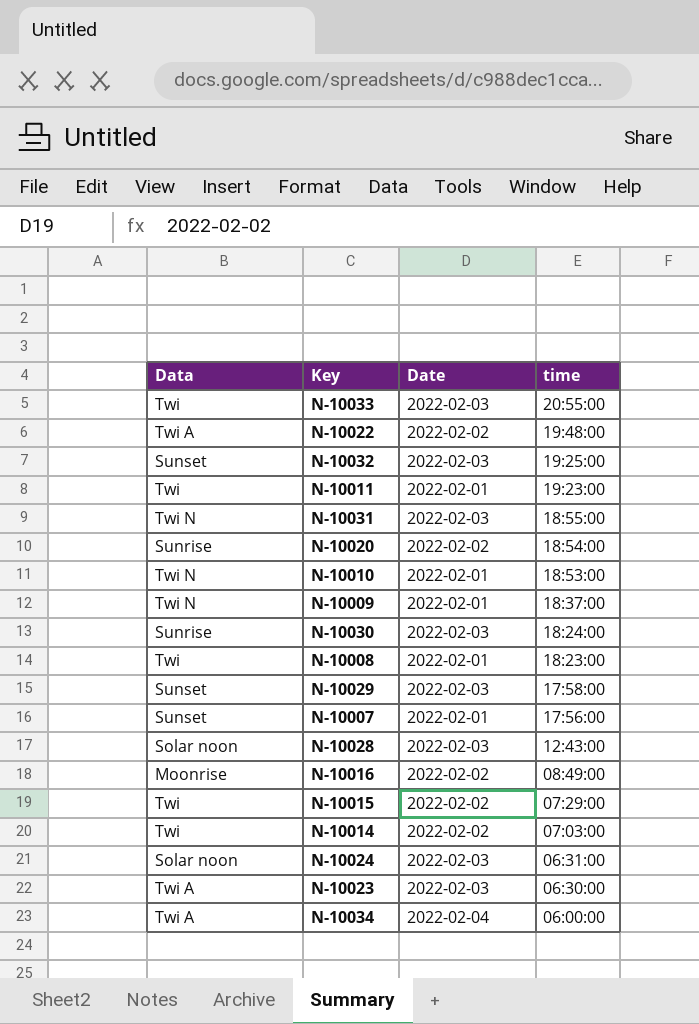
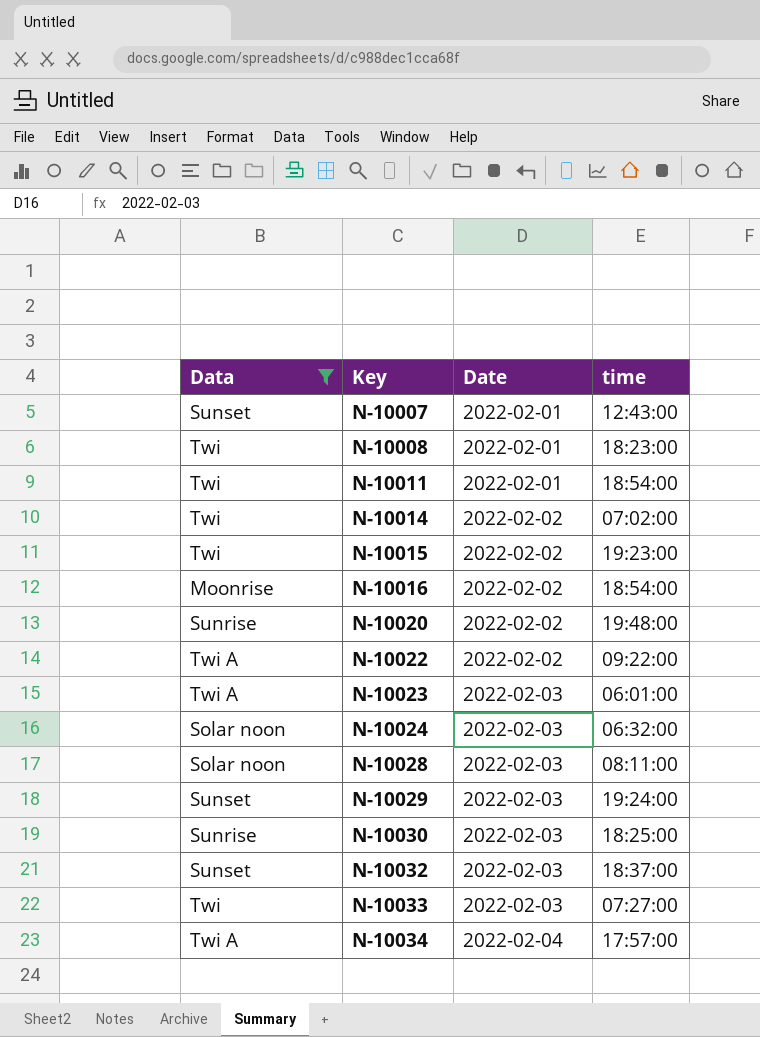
filter: none -> Data != Twi N
row order: time descending -> Key ascending
N-10007 | time: 17:56:00 -> 12:43:00
N-10011 | time: 19:23:00 -> 18:54:00
N-10014 | time: 07:03:00 -> 07:02:00
N-10015 | time: 07:29:00 -> 19:23:00
N-10016 | time: 08:49:00 -> 18:54:00
N-10020 | time: 18:54:00 -> 19:48:00
N-10022 | time: 19:48:00 -> 09:22:00
N-10023 | time: 06:30:00 -> 06:01:00
N-10024 | time: 06:31:00 -> 06:32:00
N-10028 | time: 12:43:00 -> 08:11:00
N-10029 | time: 17:58:00 -> 19:24:00
N-10030 | time: 18:24:00 -> 18:25:00
N-10032 | time: 19:25:00 -> 18:37:00
N-10033 | time: 20:55:00 -> 07:27:00
N-10034 | time: 06:00:00 -> 17:57:00

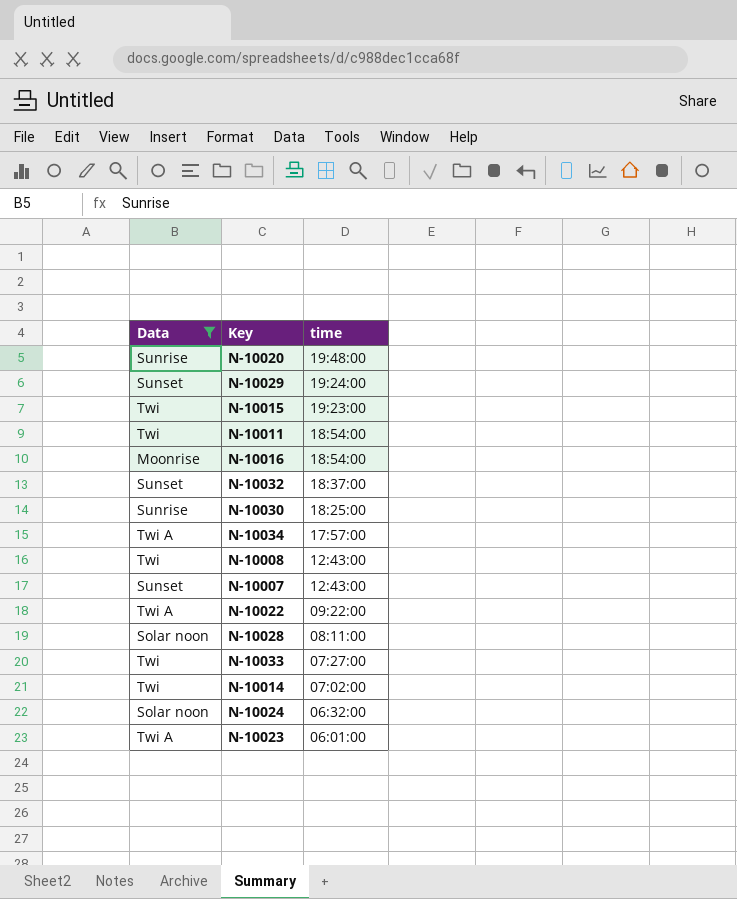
row order: Key ascending -> time descending
column Date | position: 3 -> none
N-10008 | time: 18:23:00 -> 12:43:00

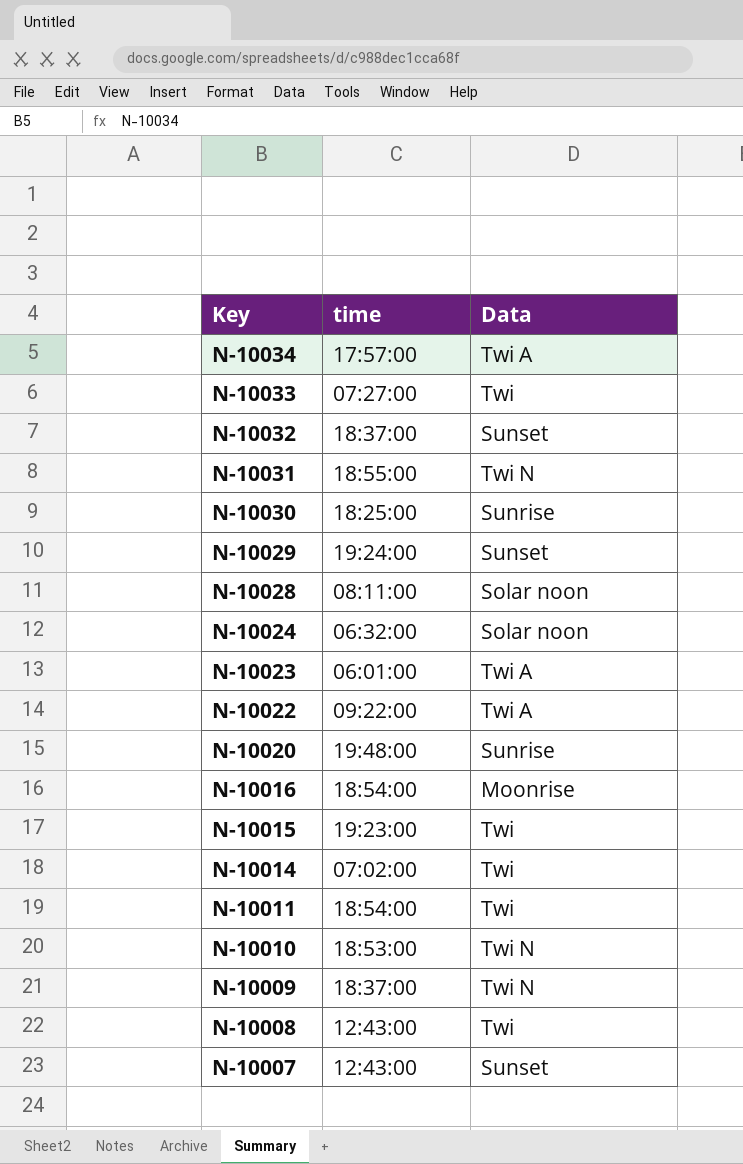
filter: Data != Twi N -> none
row order: time descending -> Key descending
column Data | position: 1 -> 3

